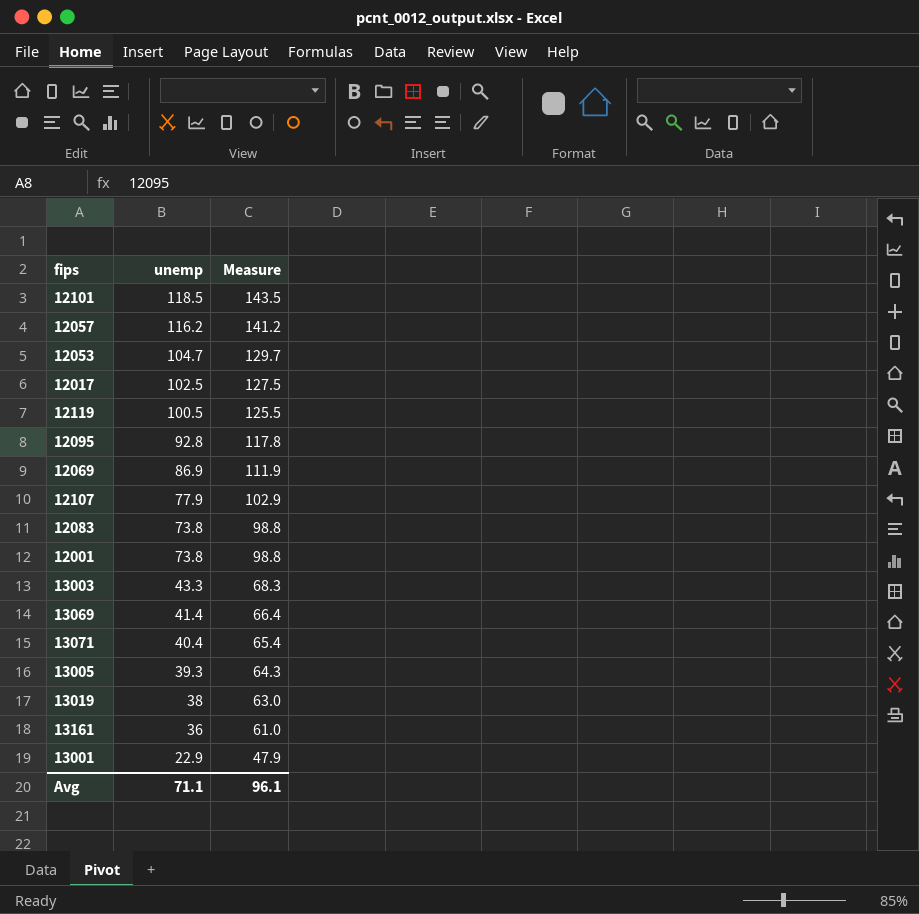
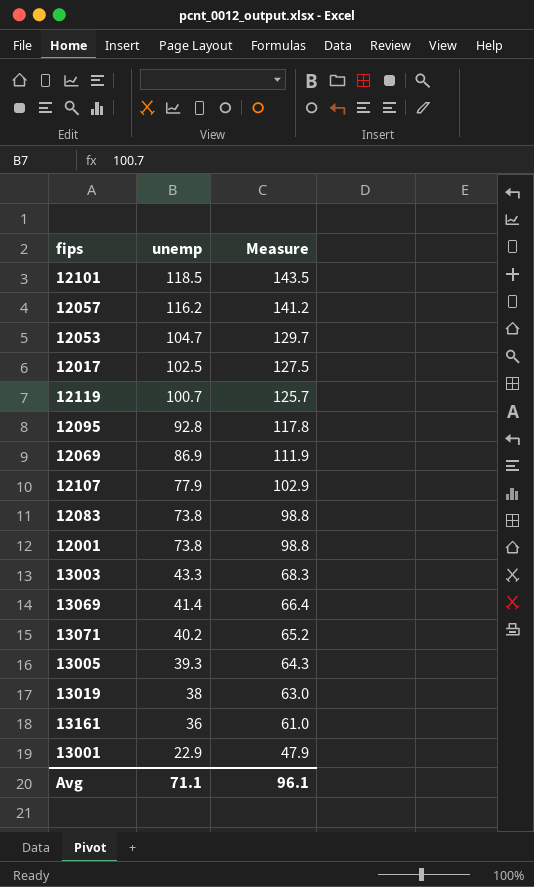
12119 | unemp: 100.5 -> 100.7
12119 | Measure: 125.5 -> 125.7
13071 | unemp: 40.4 -> 40.2
13071 | Measure: 65.4 -> 65.2

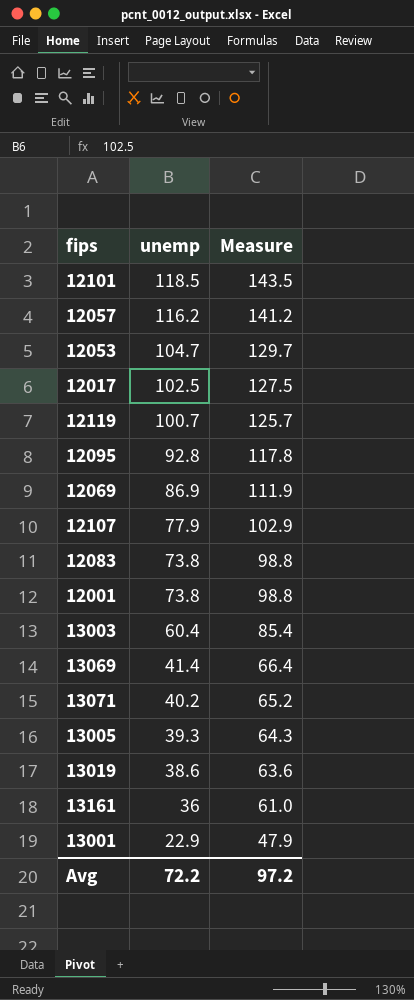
13003 | unemp: 43.3 -> 60.4
13003 | Measure: 68.3 -> 85.4
13019 | unemp: 38 -> 38.6
13019 | Measure: 63.0 -> 63.6
Avg | unemp: 71.1 -> 72.2
Avg | Measure: 96.1 -> 97.2

